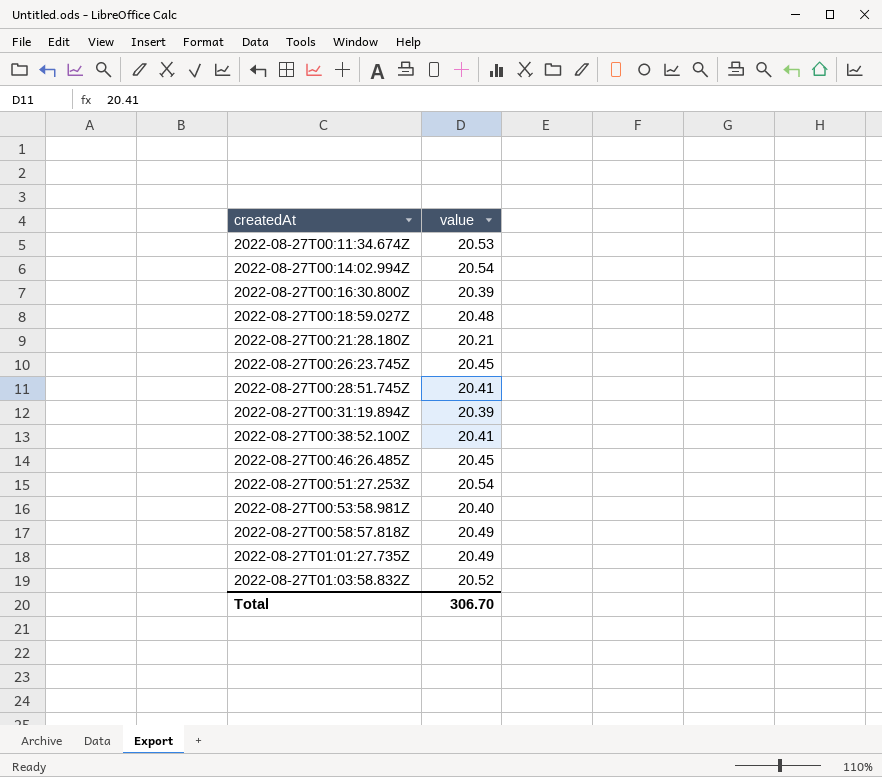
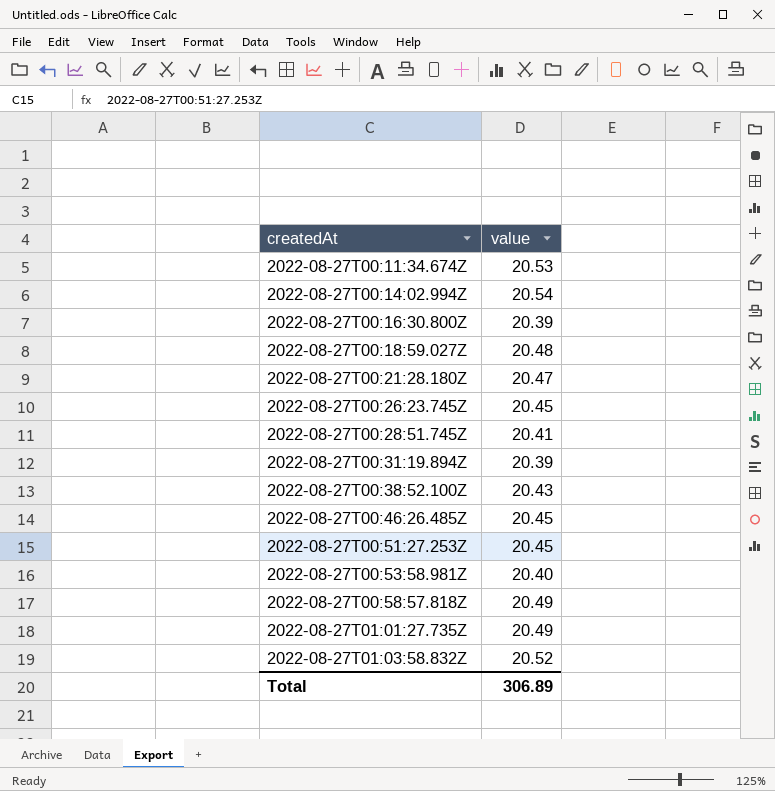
2022-08-27T00:21:28.180Z | value: 20.21 -> 20.47
2022-08-27T00:38:52.100Z | value: 20.41 -> 20.43
2022-08-27T00:51:27.253Z | value: 20.54 -> 20.45
Total | value: 306.70 -> 306.89

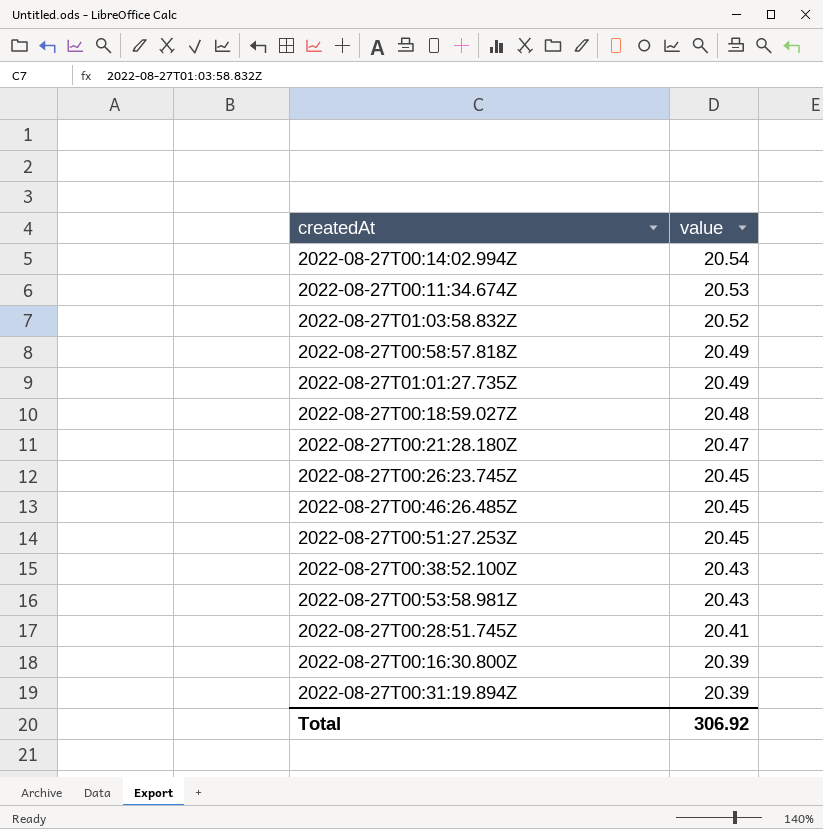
row order: createdAt ascending -> value descending
2022-08-27T00:53:58.981Z | value: 20.40 -> 20.43
Total | value: 306.89 -> 306.92

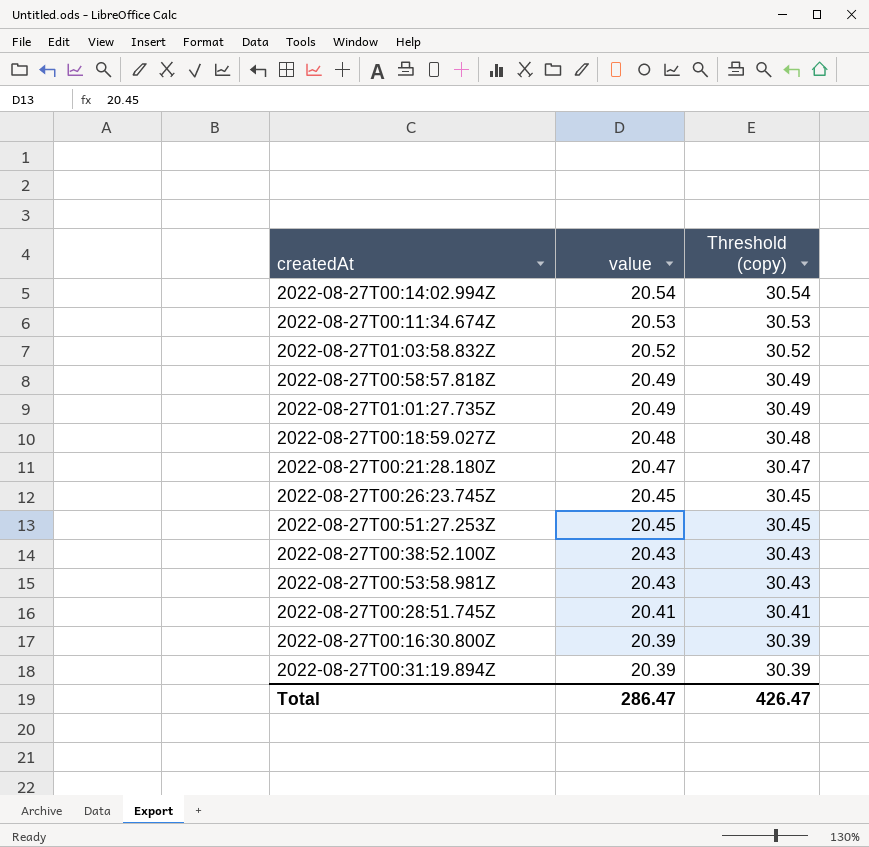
column Threshold (copy) | formula: none -> [value] + 10
row 2022-08-27T00:46:26.485Z: 20.45 -> none
Total | value: 306.92 -> 286.47

